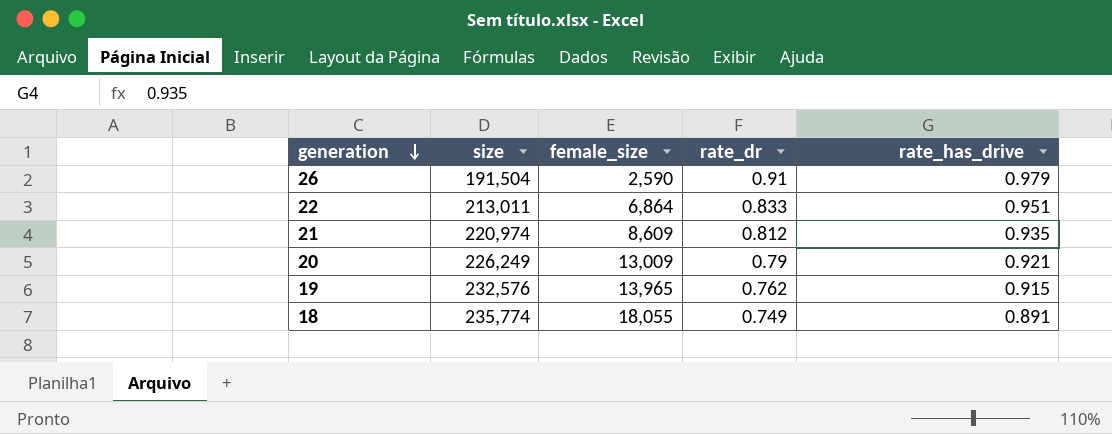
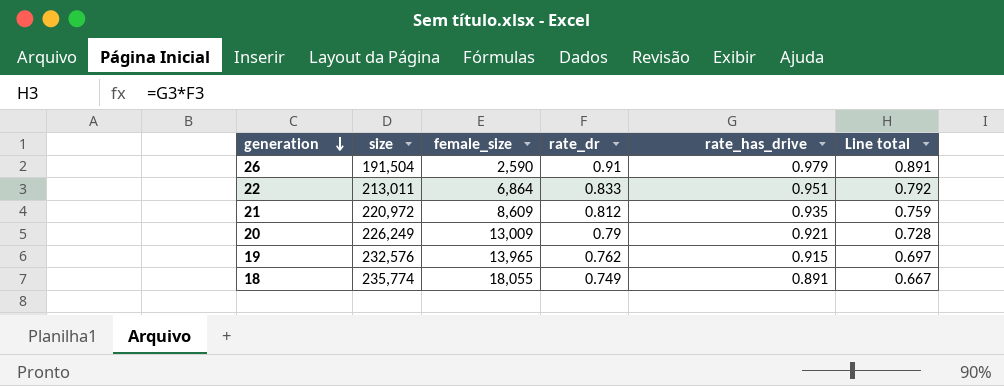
column Line total | formula: none -> [rate_dr] * [rate_has_drive]
21 | size: 220,974 -> 220,972

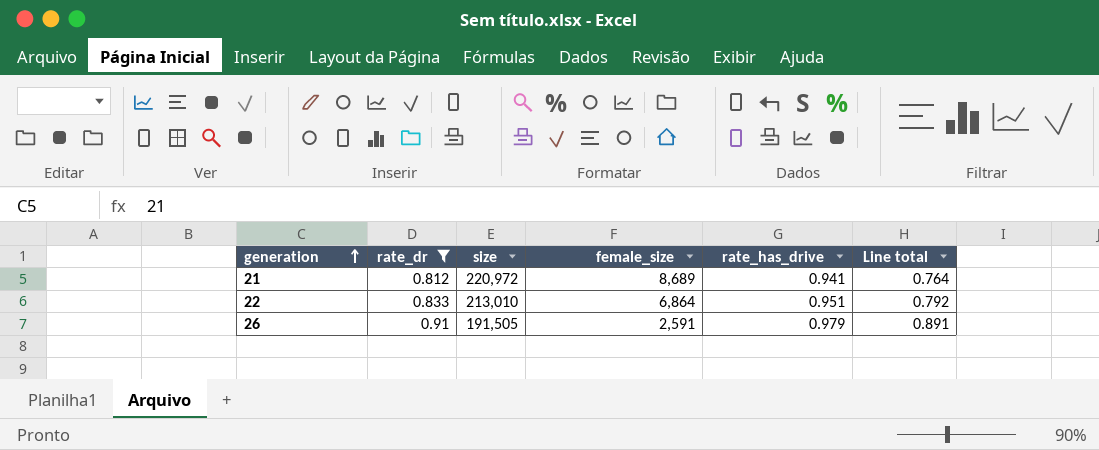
filter: none -> rate_dr >= 0.812
row order: generation descending -> generation ascending
column rate_dr | position: 4 -> 2
21 | female_size: 8,609 -> 8,689
21 | rate_has_drive: 0.935 -> 0.941
21 | Line total: 0.759 -> 0.764
22 | size: 213,011 -> 213,010
26 | size: 191,504 -> 191,505
26 | female_size: 2,590 -> 2,591

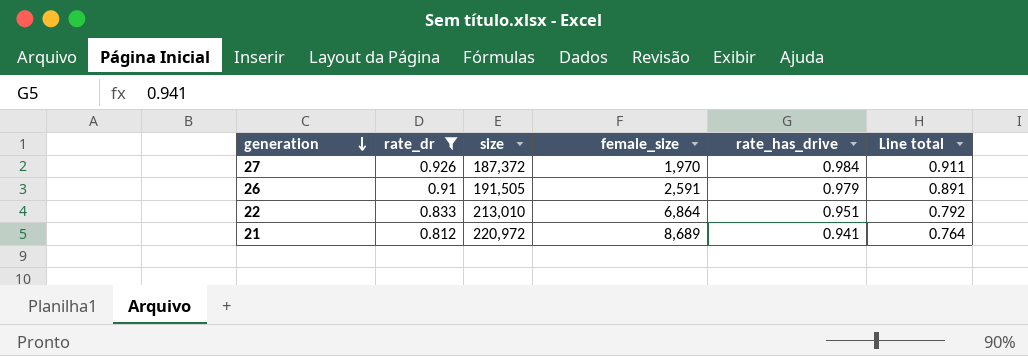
row order: generation ascending -> generation descending
row 27: none -> 0.926 | 187,372 | 1,970 | 0.984 | 0.911

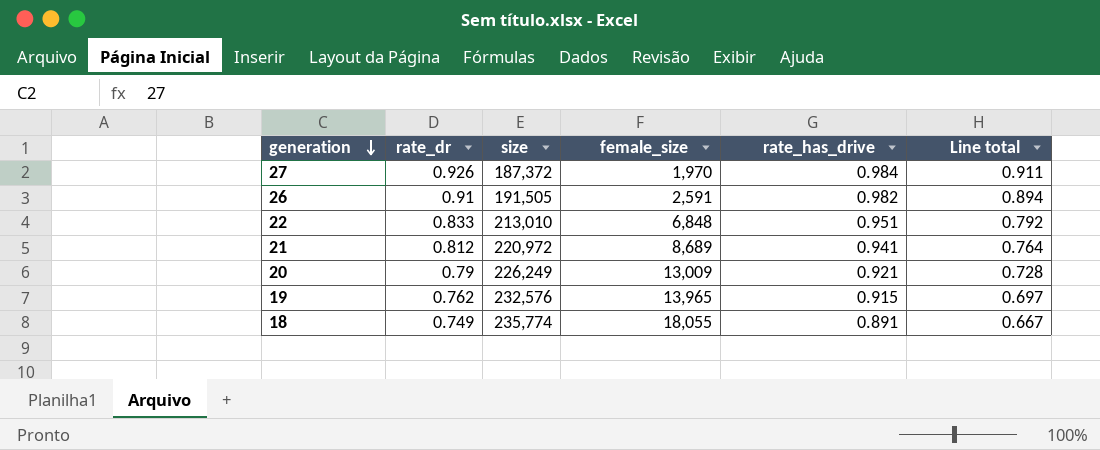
filter: rate_dr >= 0.812 -> none
26 | rate_has_drive: 0.979 -> 0.982
26 | Line total: 0.891 -> 0.894
22 | female_size: 6,864 -> 6,848

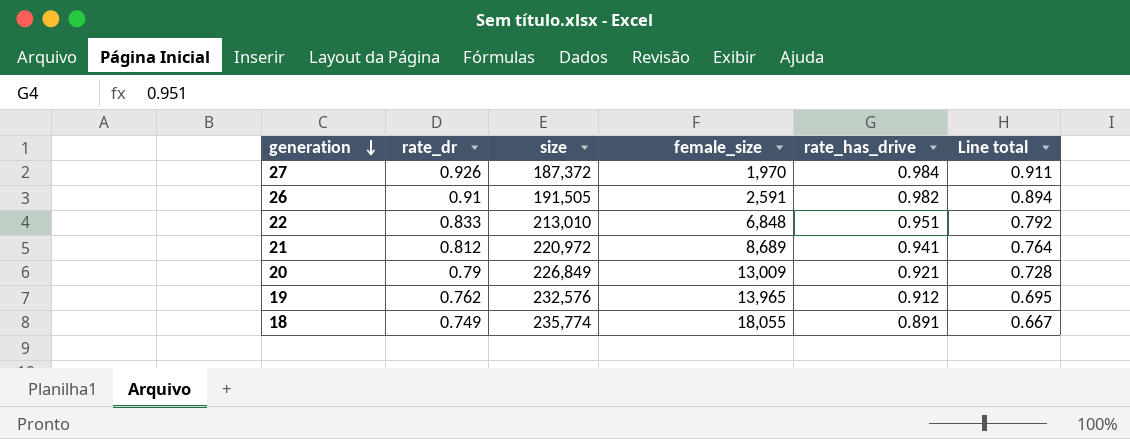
20 | size: 226,249 -> 226,849
19 | rate_has_drive: 0.915 -> 0.912
19 | Line total: 0.697 -> 0.695

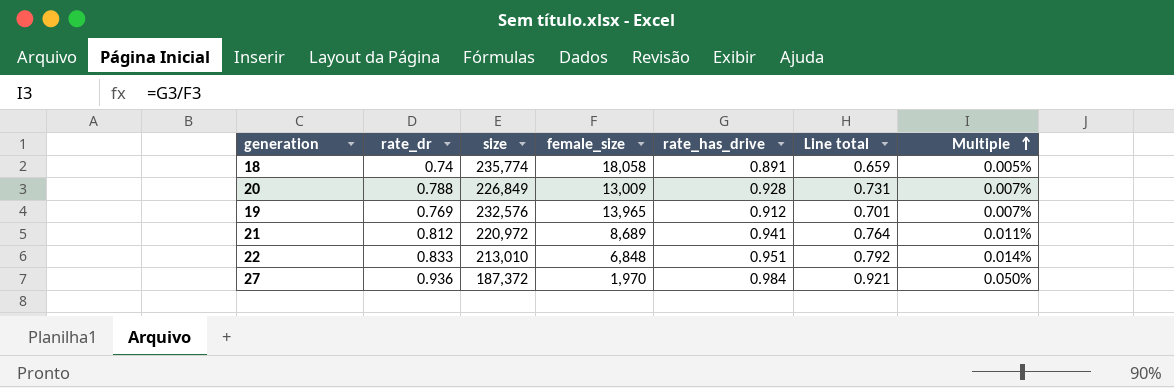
row order: generation descending -> Multiple ascending
column Multiple | formula: none -> [rate_has_drive] / [female_size]
row 26: 0.91 | 191,505 | 2,591 | 0.982 | 0.894 -> none
18 | rate_dr: 0.749 -> 0.74
18 | female_size: 18,055 -> 18,058
18 | Line total: 0.667 -> 0.659
20 | rate_dr: 0.79 -> 0.788
20 | rate_has_drive: 0.921 -> 0.928
20 | Line total: 0.728 -> 0.731
19 | rate_dr: 0.762 -> 0.769
19 | Line total: 0.695 -> 0.701
27 | rate_dr: 0.926 -> 0.936
27 | Line total: 0.911 -> 0.921

